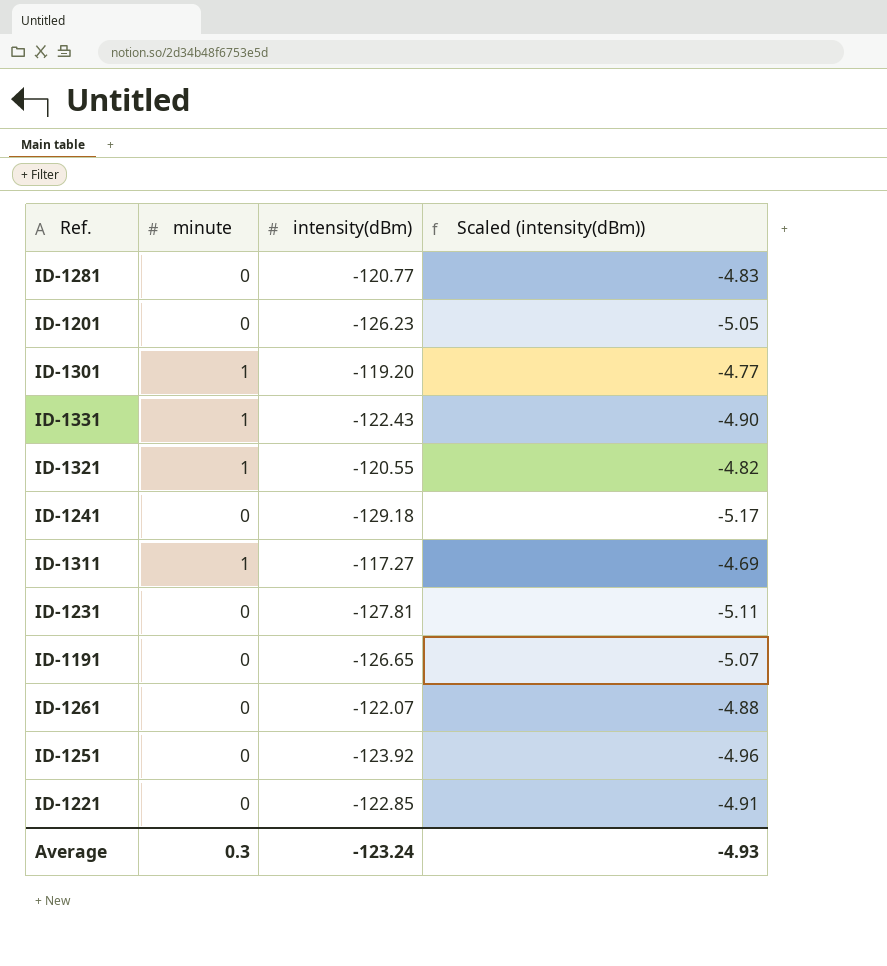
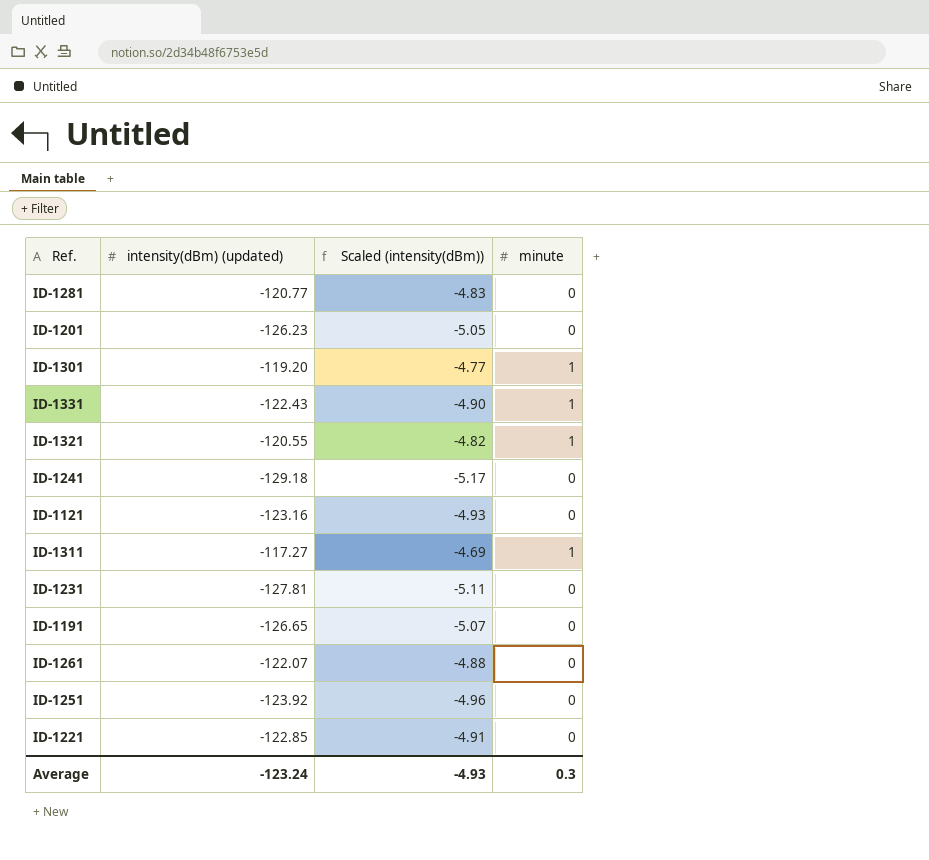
column name: intensity(dBm) -> intensity(dBm) (updated)
column minute | position: 2 -> 4
row ID-1121: none -> -123.16 | -4.93 | 0

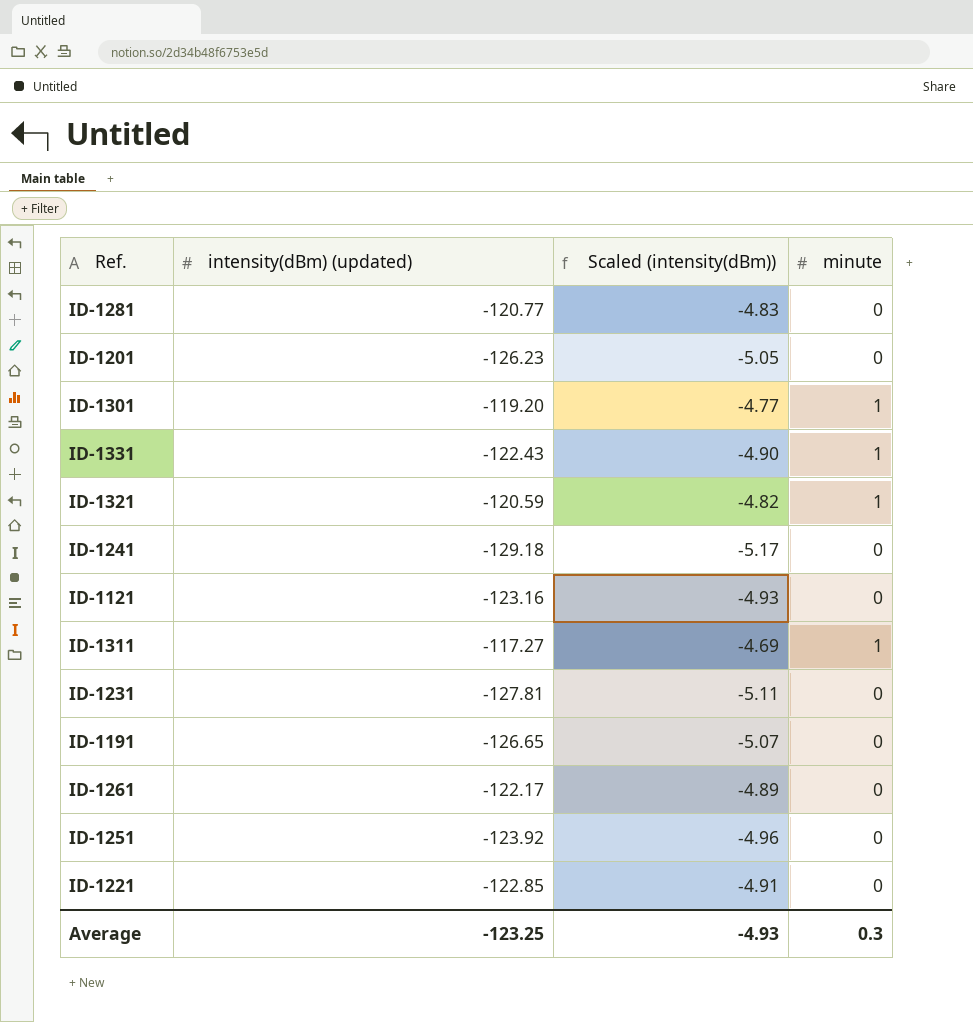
ID-1321 | intensity(dBm) (updated): -120.55 -> -120.59
ID-1261 | intensity(dBm) (updated): -122.07 -> -122.17
ID-1261 | Scaled (intensity(dBm)): -4.88 -> -4.89
Average | intensity(dBm) (updated): -123.24 -> -123.25

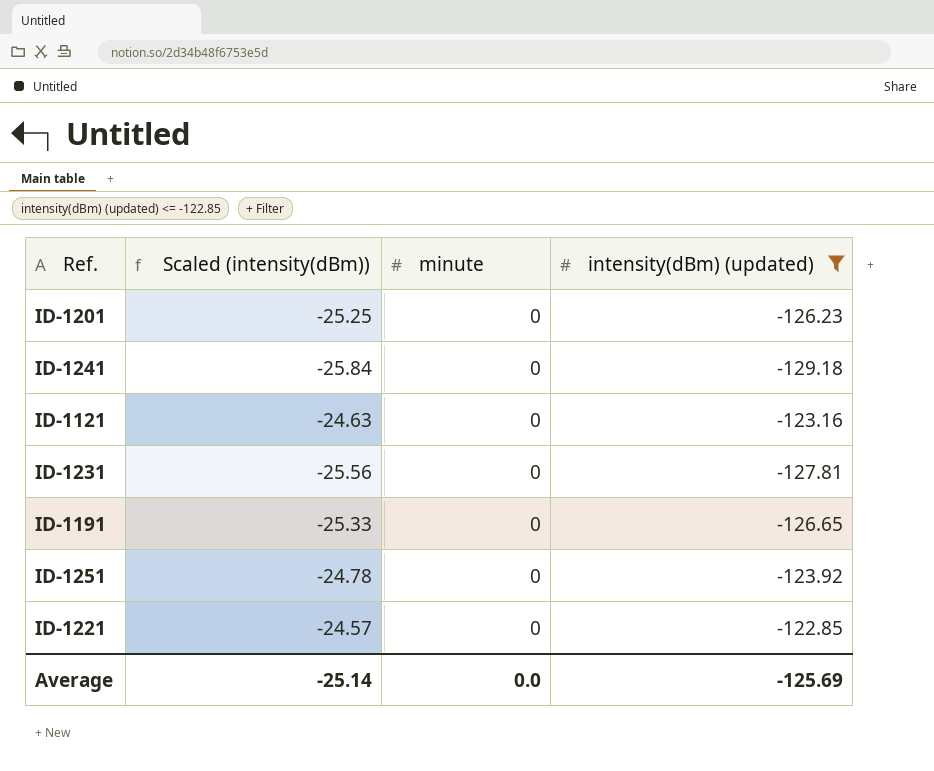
filter: none -> intensity(dBm) (updated) <= -122.85
column Scaled (intensity(dBm)) | formula: [intensity(dBm) (updated)] * 0.04 -> [intensity(dBm) (updated)] * 0.2
column intensity(dBm) (updated) | position: 2 -> 4
Average | Scaled (intensity(dBm)): -4.93 -> -25.14
Average | minute: 0.3 -> 0.0
Average | intensity(dBm) (updated): -123.25 -> -125.69

